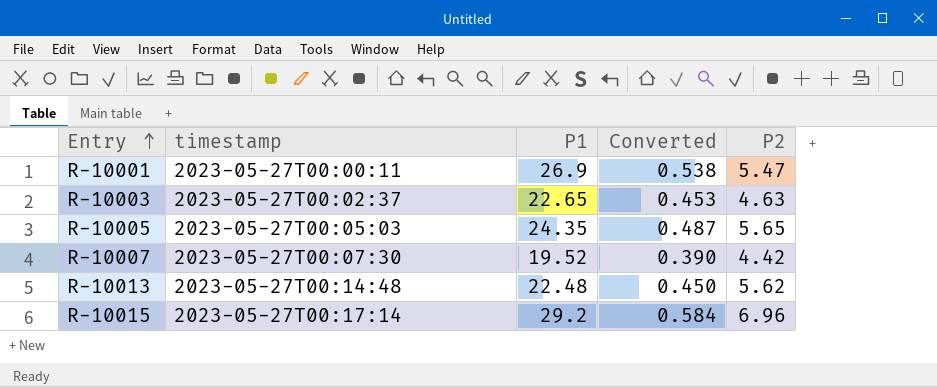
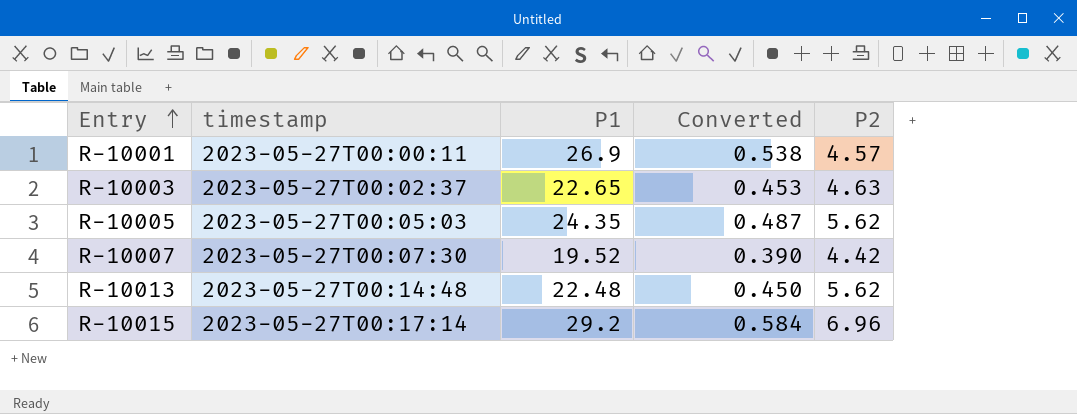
R-10001 | P2: 5.47 -> 4.57
R-10005 | P2: 5.65 -> 5.62

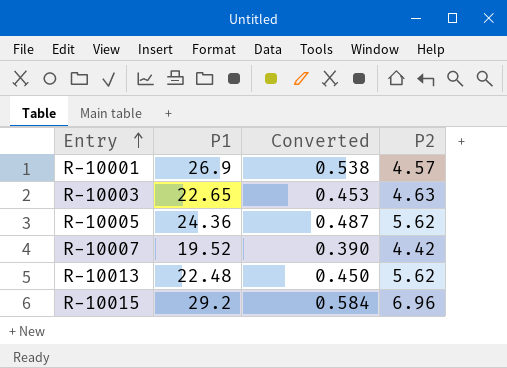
column timestamp | position: 2 -> none
R-10005 | P1: 24.35 -> 24.36

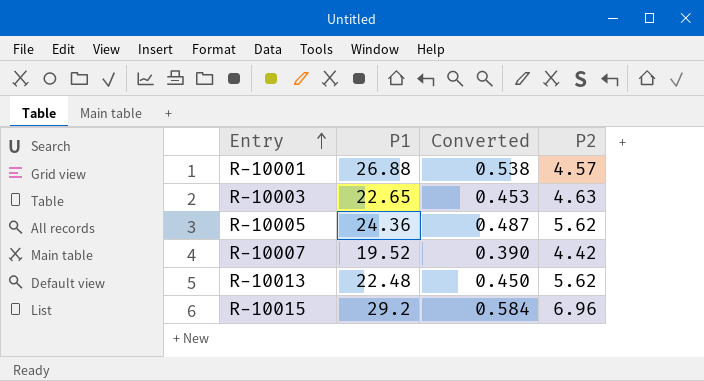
R-10001 | P1: 26.9 -> 26.88

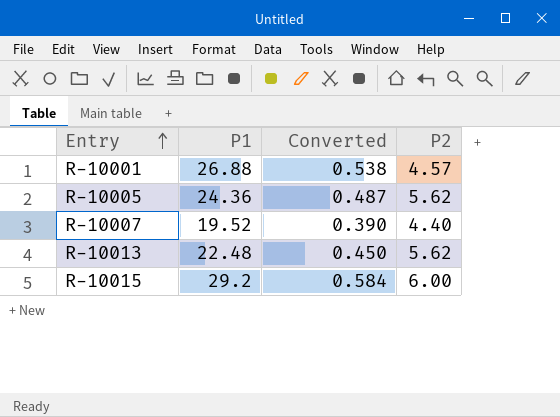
row R-10003: 22.65 | 0.453 | 4.63 -> none
R-10007 | P2: 4.42 -> 4.40
R-10015 | P2: 6.96 -> 6.00

